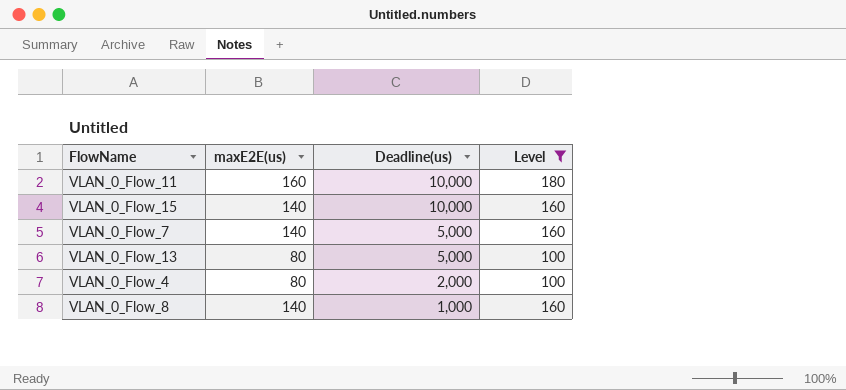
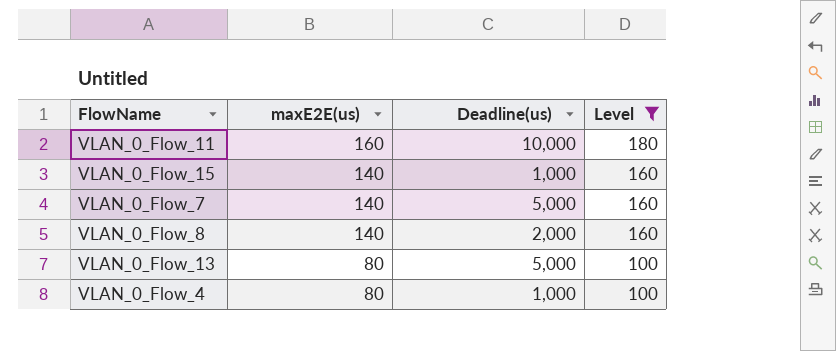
row order: Deadline(us) descending -> maxE2E(us) descending
VLAN_0_Flow_15 | Deadline(us): 10,000 -> 1,000
VLAN_0_Flow_8 | Deadline(us): 1,000 -> 2,000
VLAN_0_Flow_4 | Deadline(us): 2,000 -> 1,000

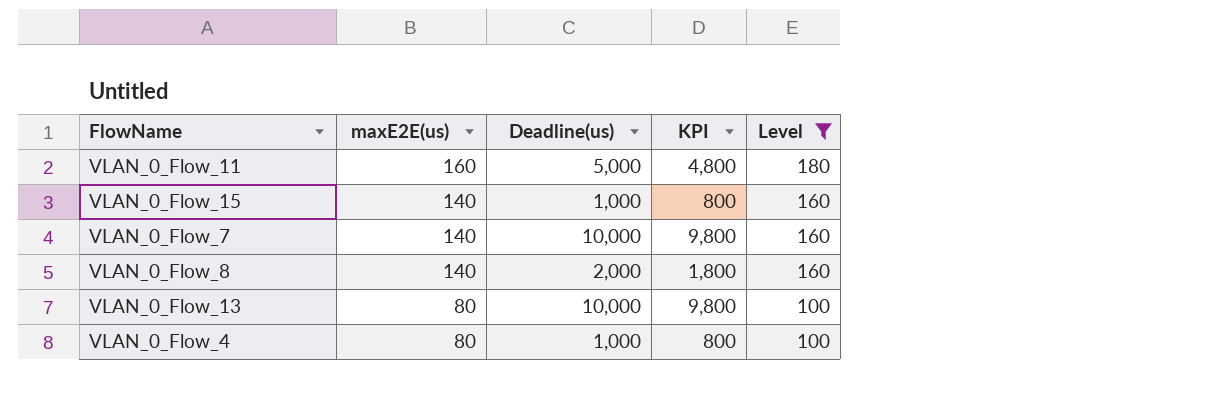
column KPI | formula: none -> [Deadline(us)] - 200
VLAN_0_Flow_11 | Deadline(us): 10,000 -> 5,000
VLAN_0_Flow_7 | Deadline(us): 5,000 -> 10,000
VLAN_0_Flow_13 | Deadline(us): 5,000 -> 10,000

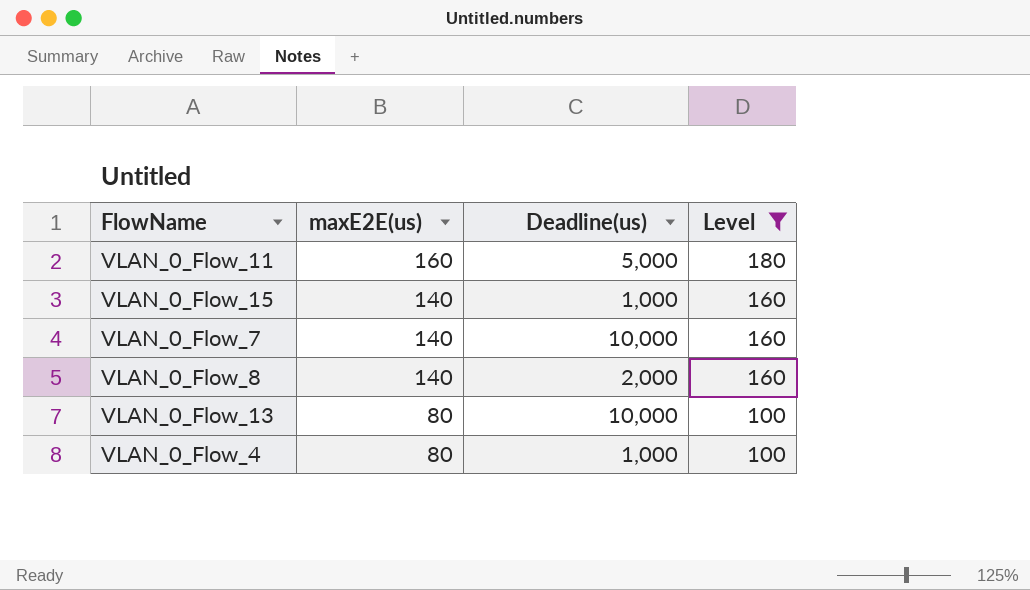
column KPI | formula: [Deadline(us)] - 200 -> none

